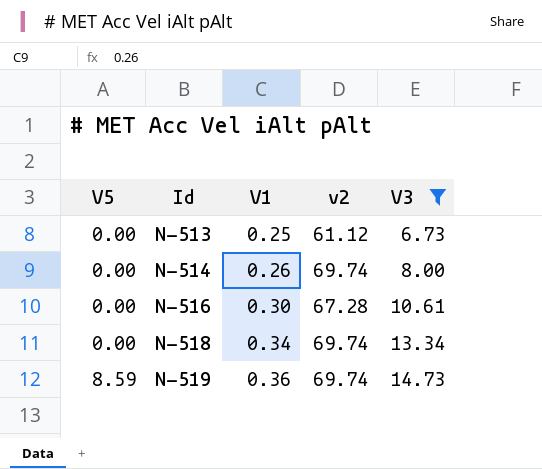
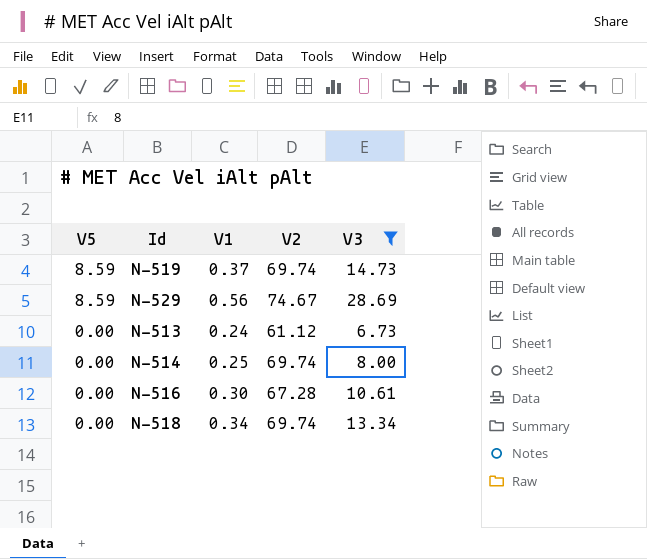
row order: V5 ascending -> V5 descending
column name: v2 -> V2
N-519 | V1: 0.36 -> 0.37
row N-529: none -> 8.59 | 0.56 | 74.67 | 28.69
N-513 | V1: 0.25 -> 0.24
N-514 | V1: 0.26 -> 0.25

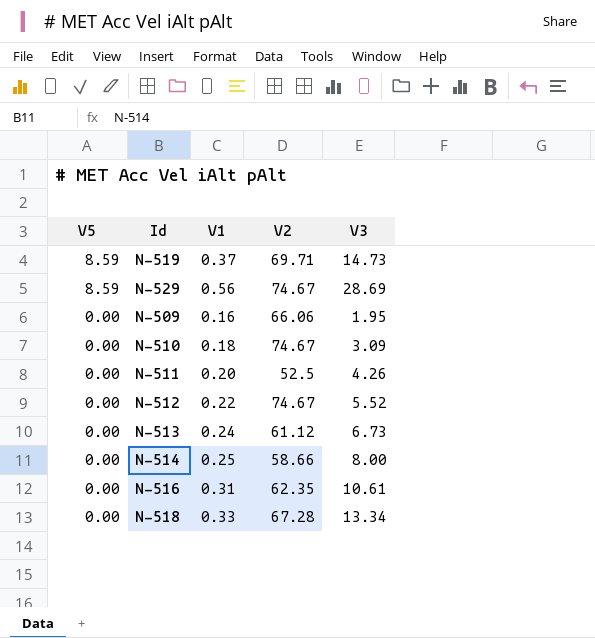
filter: V3 >= 6.73 -> none
N-519 | V2: 69.74 -> 69.71
N-514 | V2: 69.74 -> 58.66
N-516 | V1: 0.30 -> 0.31
N-516 | V2: 67.28 -> 62.35
N-518 | V1: 0.34 -> 0.33
N-518 | V2: 69.74 -> 67.28

